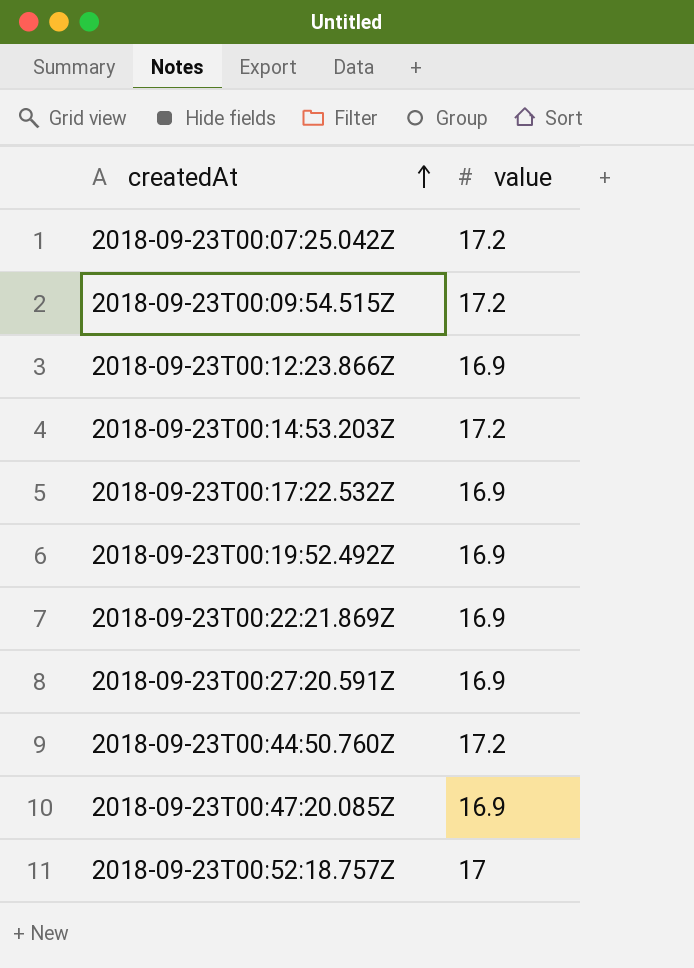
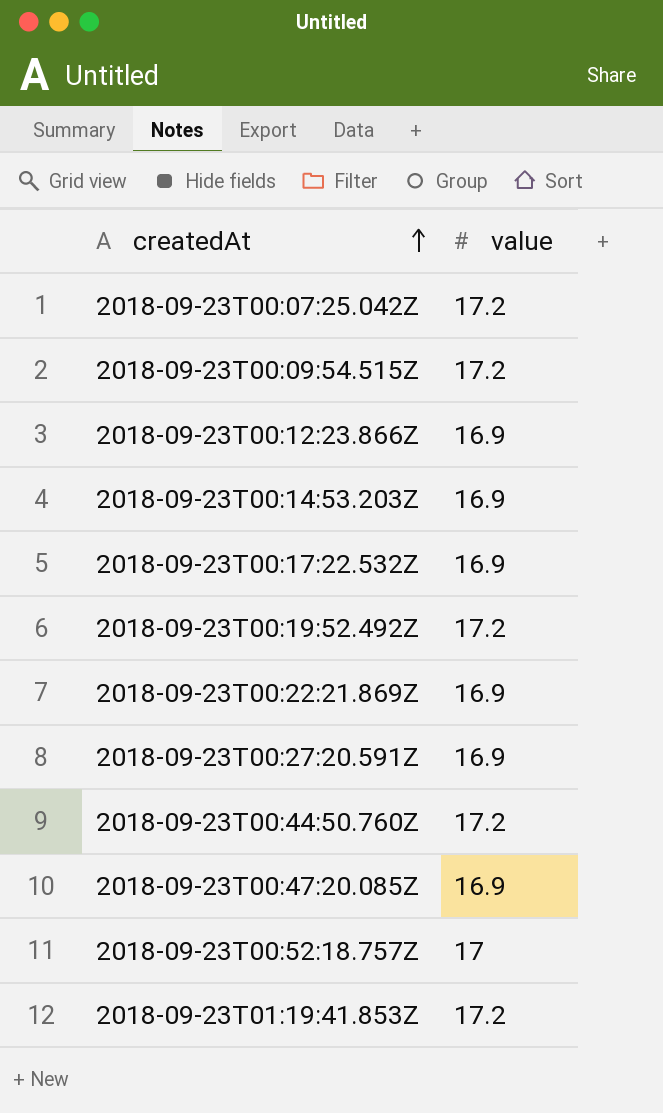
2018-09-23T00:14:53.203Z | value: 17.2 -> 16.9
2018-09-23T00:19:52.492Z | value: 16.9 -> 17.2
row 2018-09-23T01:19:41.853Z: none -> 17.2

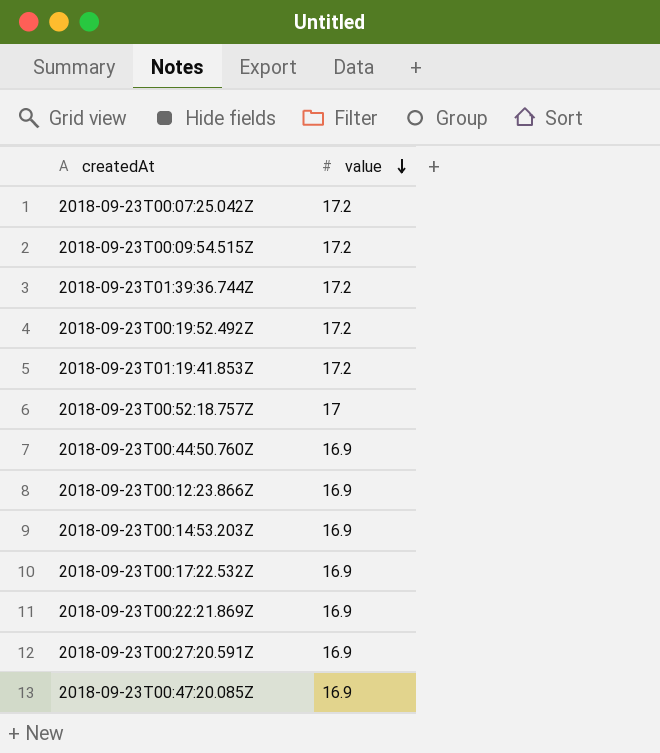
row order: createdAt ascending -> value descending
row 2018-09-23T01:39:36.744Z: none -> 17.2
2018-09-23T00:44:50.760Z | value: 17.2 -> 16.9

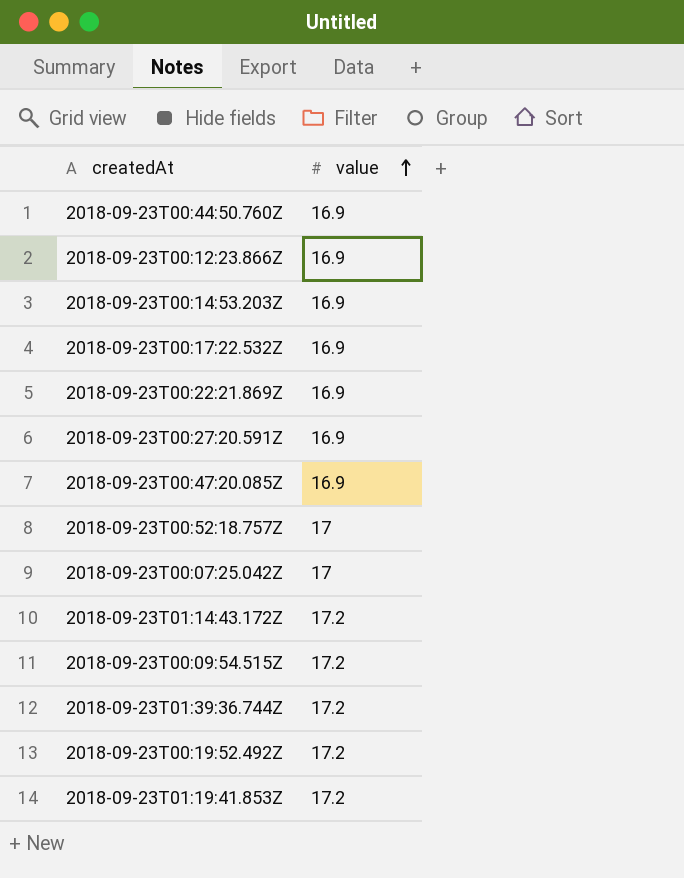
row order: value descending -> value ascending
2018-09-23T00:07:25.042Z | value: 17.2 -> 17
row 2018-09-23T01:14:43.172Z: none -> 17.2

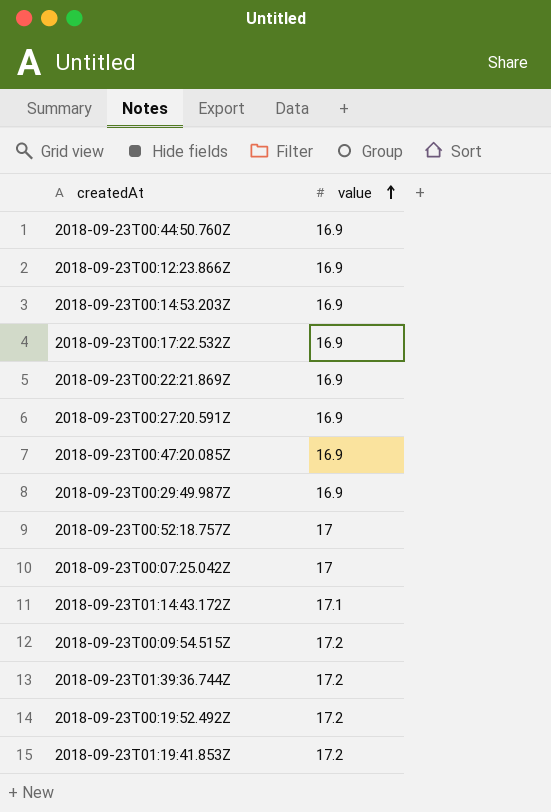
row 2018-09-23T00:29:49.987Z: none -> 16.9
2018-09-23T01:14:43.172Z | value: 17.2 -> 17.1

